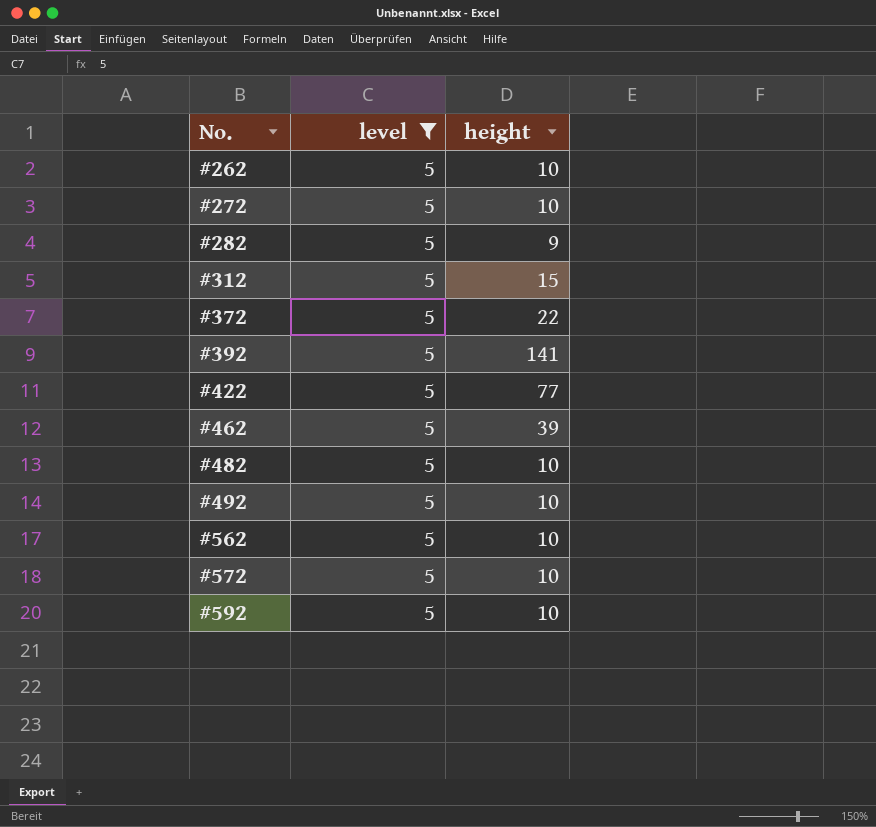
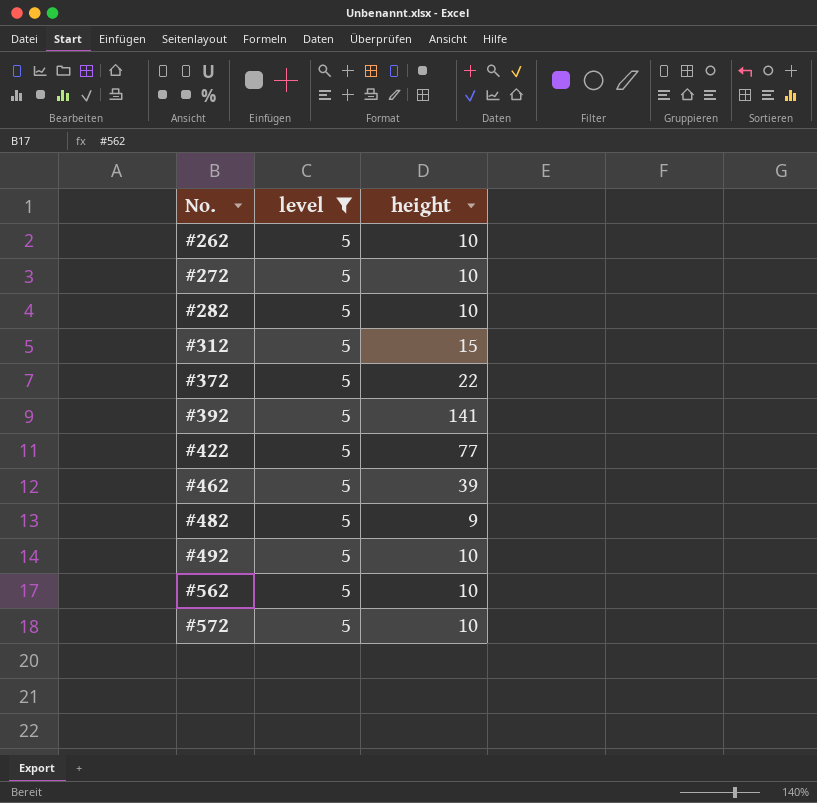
row #592: 5 | 10 -> none
#282 | height: 9 -> 10
#482 | height: 10 -> 9

